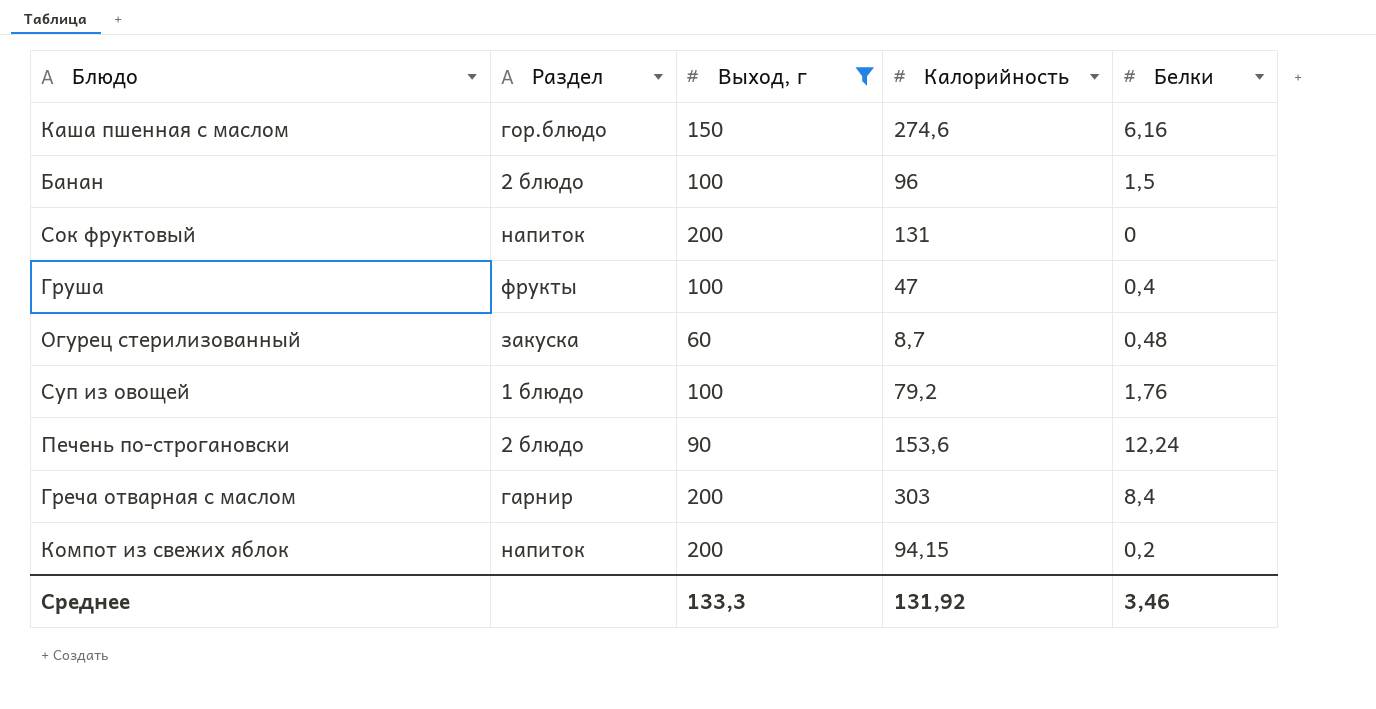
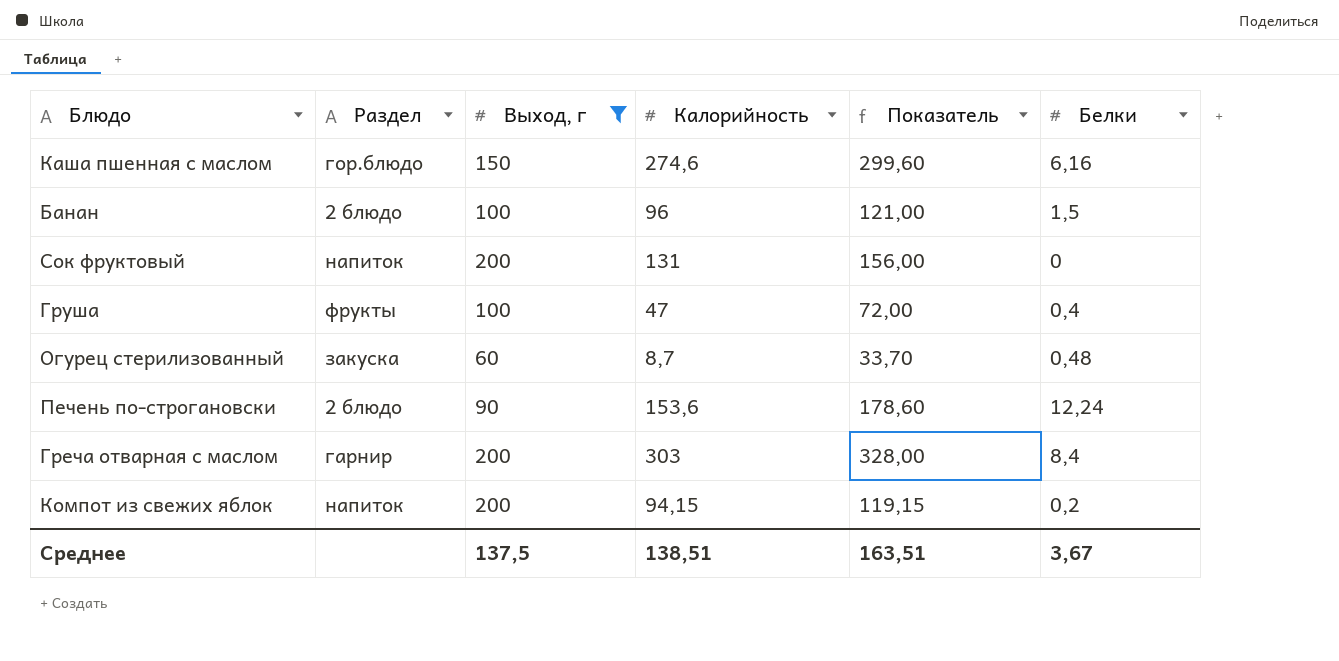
column Показатель | formula: none -> [Калорийность] + 25
row Суп из овощей: 1 блюдо | 100 | 79,2 | 1,76 -> none
Среднее | Выход, г: 133,3 -> 137,5
Среднее | Калорийность: 131,92 -> 138,51
Среднее | Белки: 3,46 -> 3,67

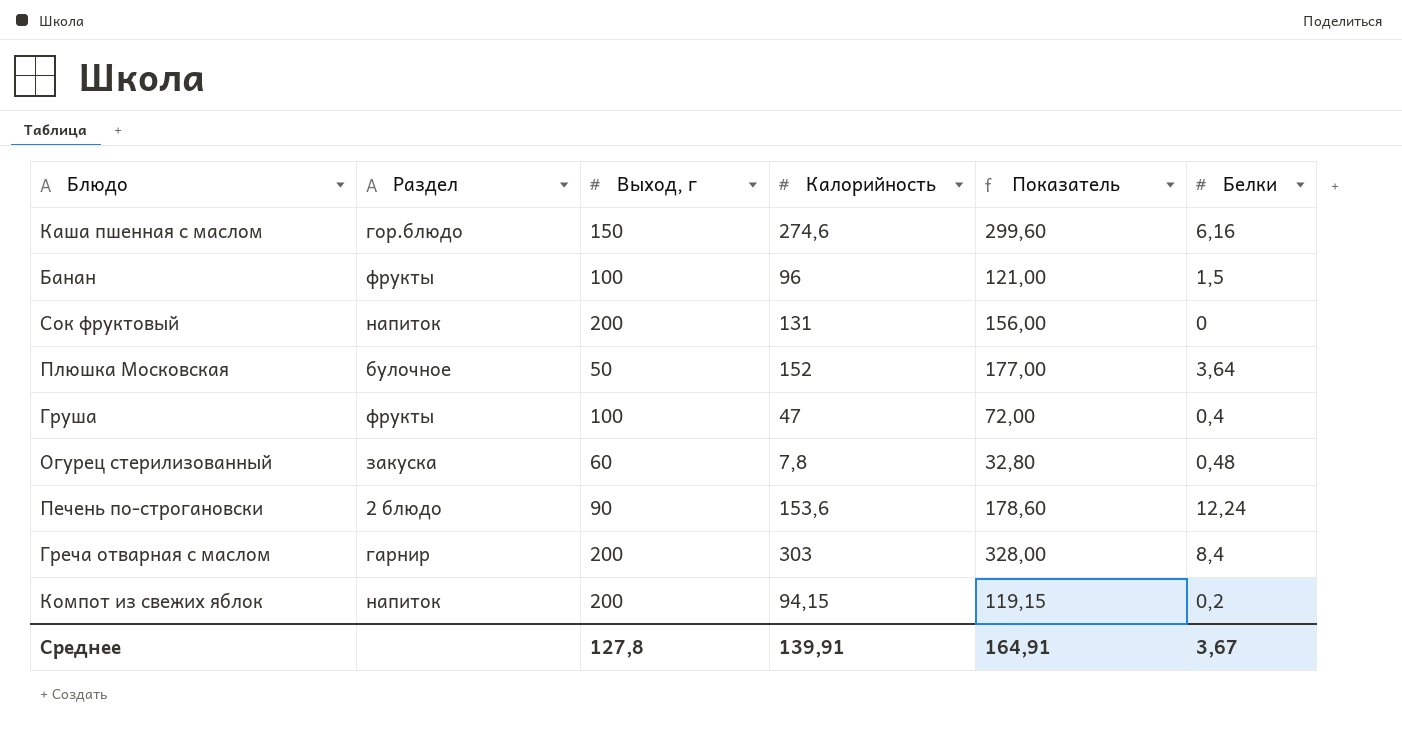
filter: Выход, г != 50 -> none
Банан | Раздел: 2 блюдо -> фрукты
Огурец стерилизованный | Калорийность: 8,7 -> 7,8
Огурец стерилизованный | Показатель: 33,70 -> 32,80
Среднее | Выход, г: 137,5 -> 127,8
Среднее | Калорийность: 138,51 -> 139,91
Среднее | Показатель: 163,51 -> 164,91

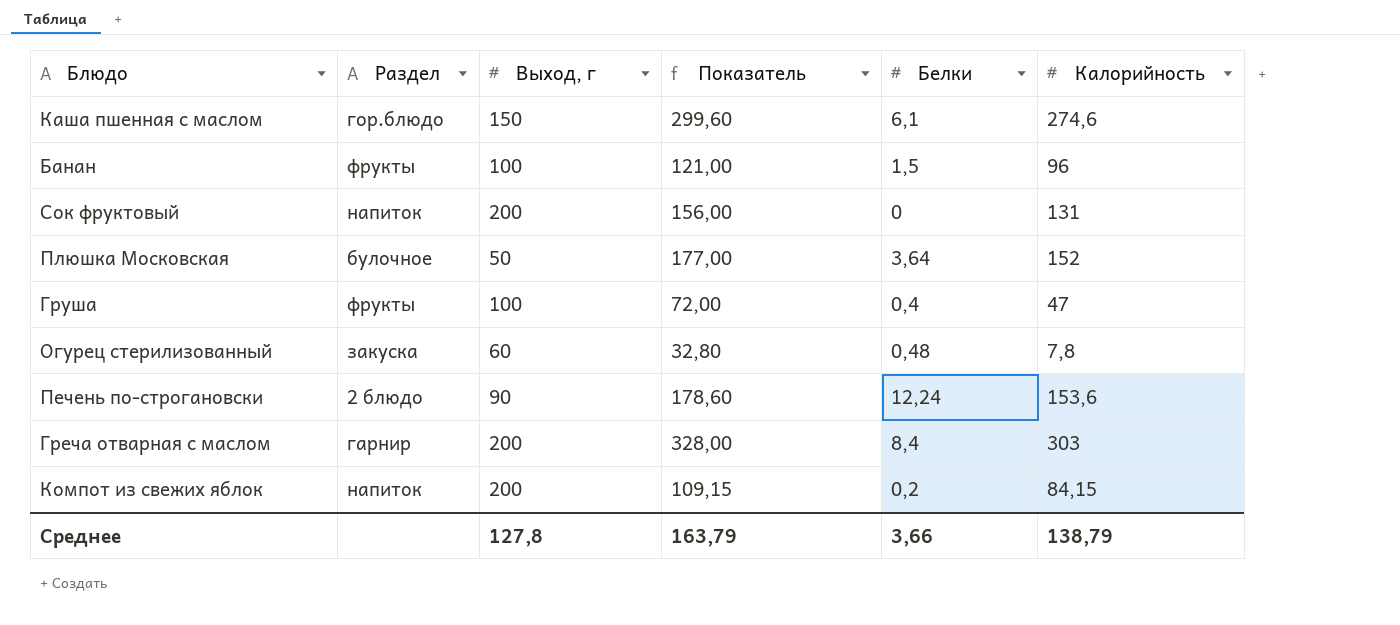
column Калорийность | position: 4 -> 6
Каша пшенная с маслом | Белки: 6,16 -> 6,1
Компот из свежих яблок | Показатель: 119,15 -> 109,15
Компот из свежих яблок | Калорийность: 94,15 -> 84,15
Среднее | Показатель: 164,91 -> 163,79
Среднее | Белки: 3,67 -> 3,66
Среднее | Калорийность: 139,91 -> 138,79

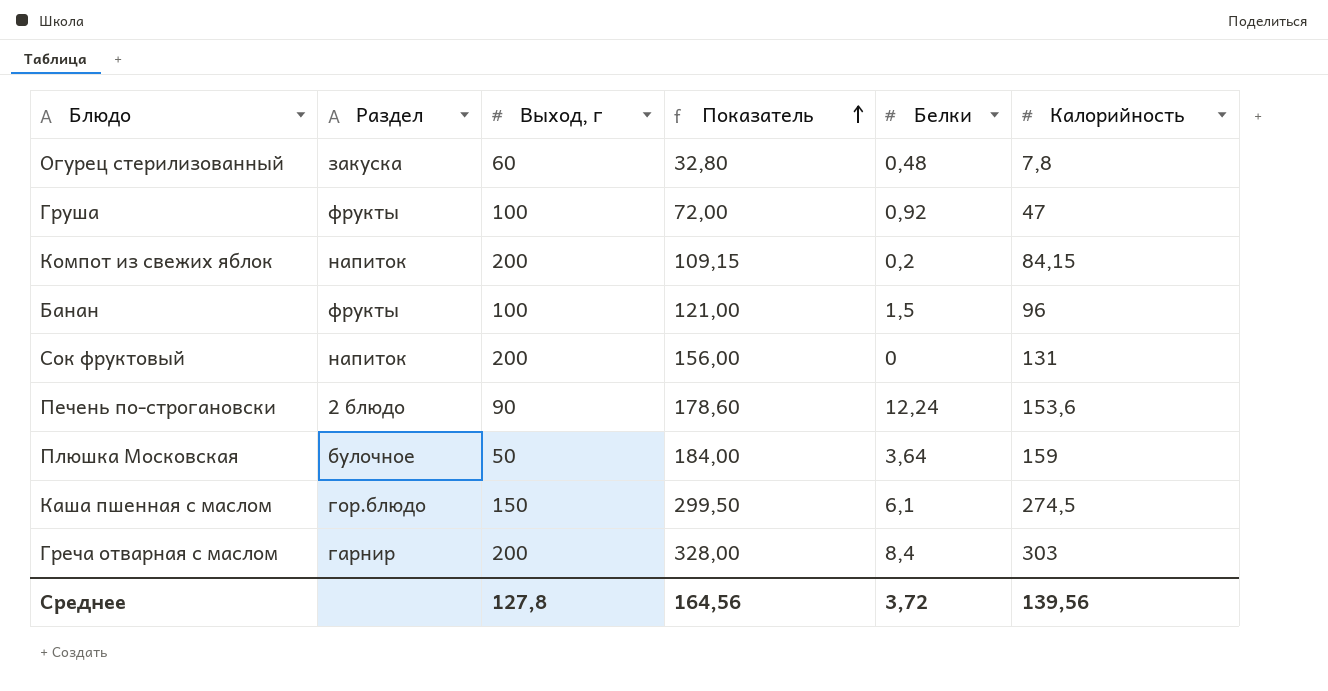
row order: none -> Показатель ascending
Груша | Белки: 0,4 -> 0,92
Плюшка Московская | Показатель: 177,00 -> 184,00
Плюшка Московская | Калорийность: 152 -> 159
Каша пшенная с маслом | Показатель: 299,60 -> 299,50
Каша пшенная с маслом | Калорийность: 274,6 -> 274,5
Среднее | Показатель: 163,79 -> 164,56
Среднее | Белки: 3,66 -> 3,72
Среднее | Калорийность: 138,79 -> 139,56

